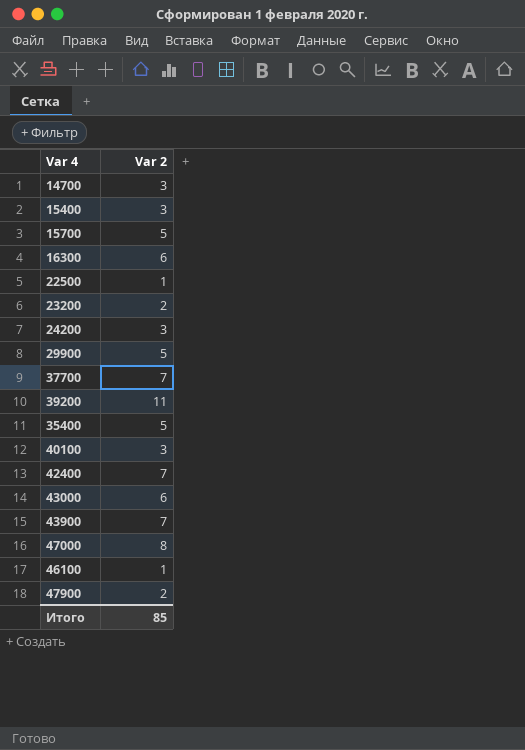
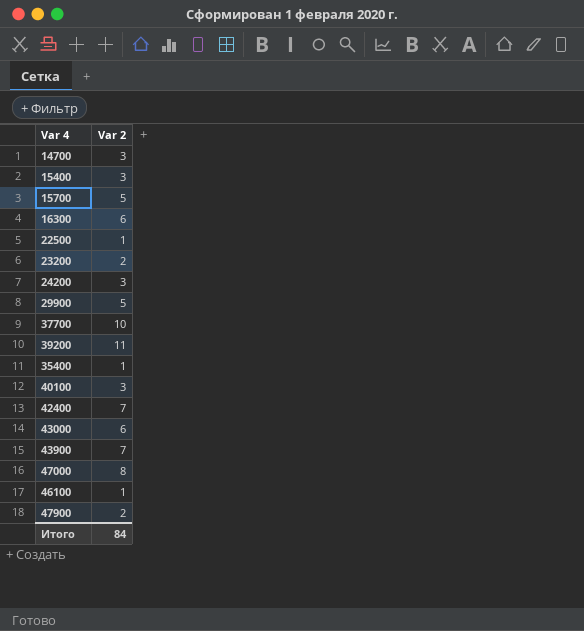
37700 | Var 2: 7 -> 10
35400 | Var 2: 5 -> 1
Итого | Var 2: 85 -> 84

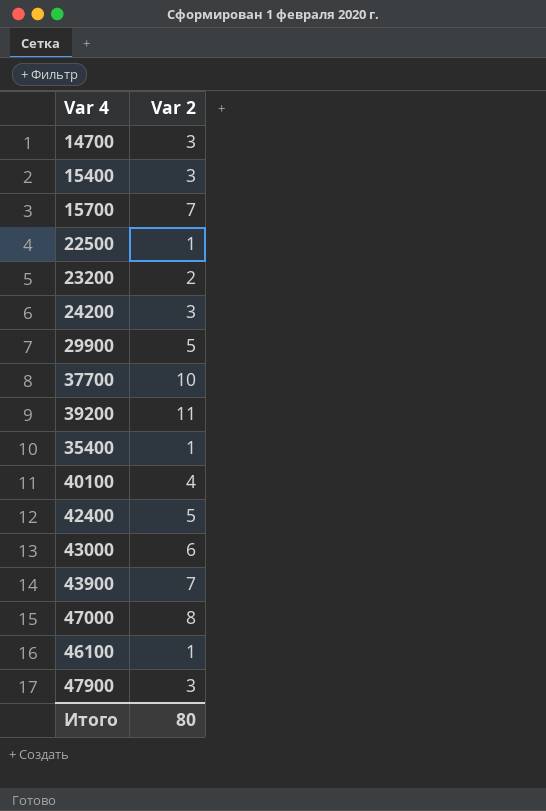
row 16300: 6 -> none
15700 | Var 2: 5 -> 7
40100 | Var 2: 3 -> 4
42400 | Var 2: 7 -> 5
47900 | Var 2: 2 -> 3
Итого | Var 2: 84 -> 80

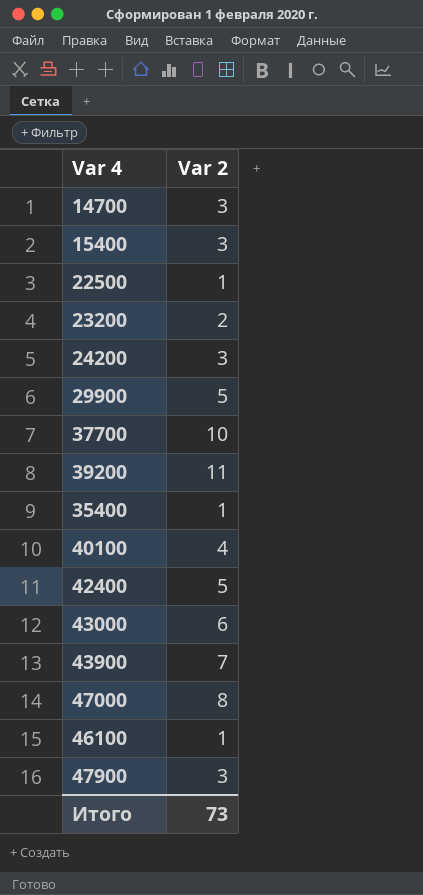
row 15700: 7 -> none
Итого | Var 2: 80 -> 73

